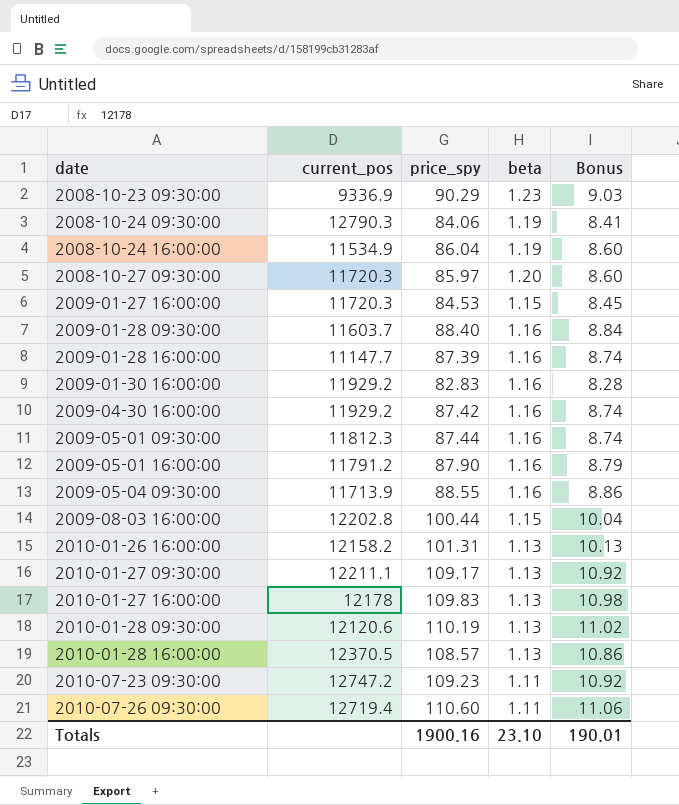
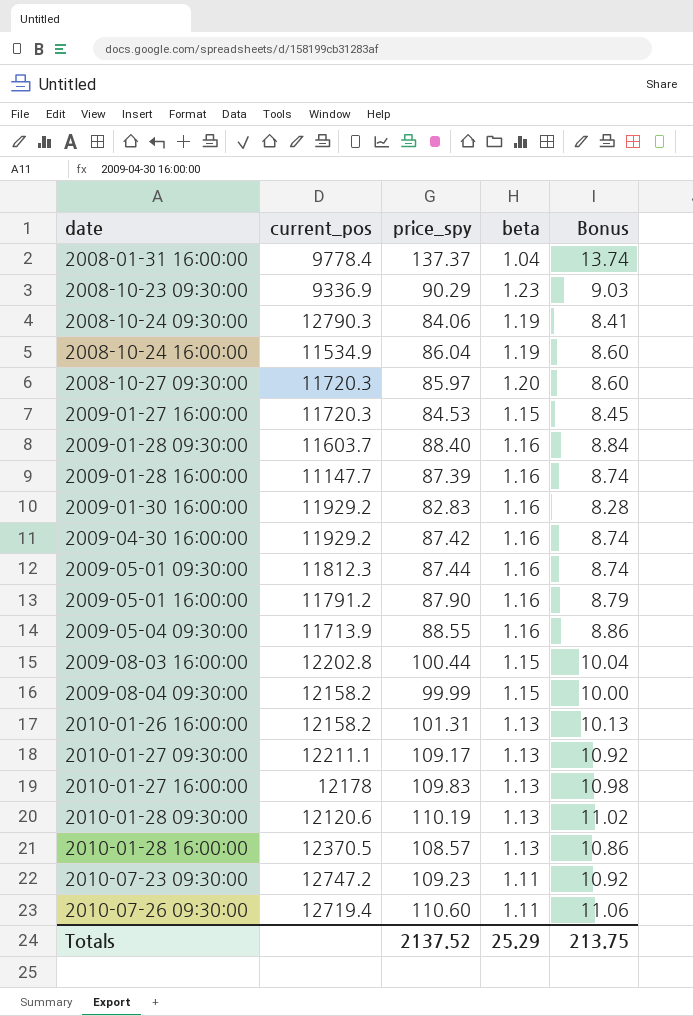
row 2008-01-31 16:00:00: none -> 9778.4 | 137.37 | 1.04 | 13.74
row 2009-08-04 09:30:00: none -> 12158.2 | 99.99 | 1.15 | 10.00
Totals | price_spy: 1900.16 -> 2137.52
Totals | beta: 23.10 -> 25.29
Totals | Bonus: 190.01 -> 213.75

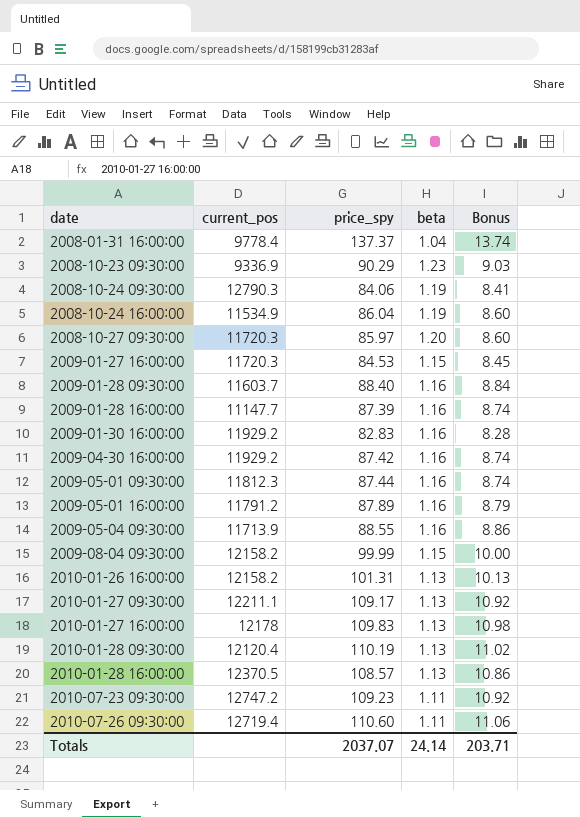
row 2009-08-03 16:00:00: 12202.8 | 100.44 | 1.15 | 10.04 -> none
2009-05-01 16:00:00 | price_spy: 87.90 -> 87.89
2010-01-28 09:30:00 | current_pos: 12120.6 -> 12120.4
Totals | price_spy: 2137.52 -> 2037.07
Totals | beta: 25.29 -> 24.14
Totals | Bonus: 213.75 -> 203.71

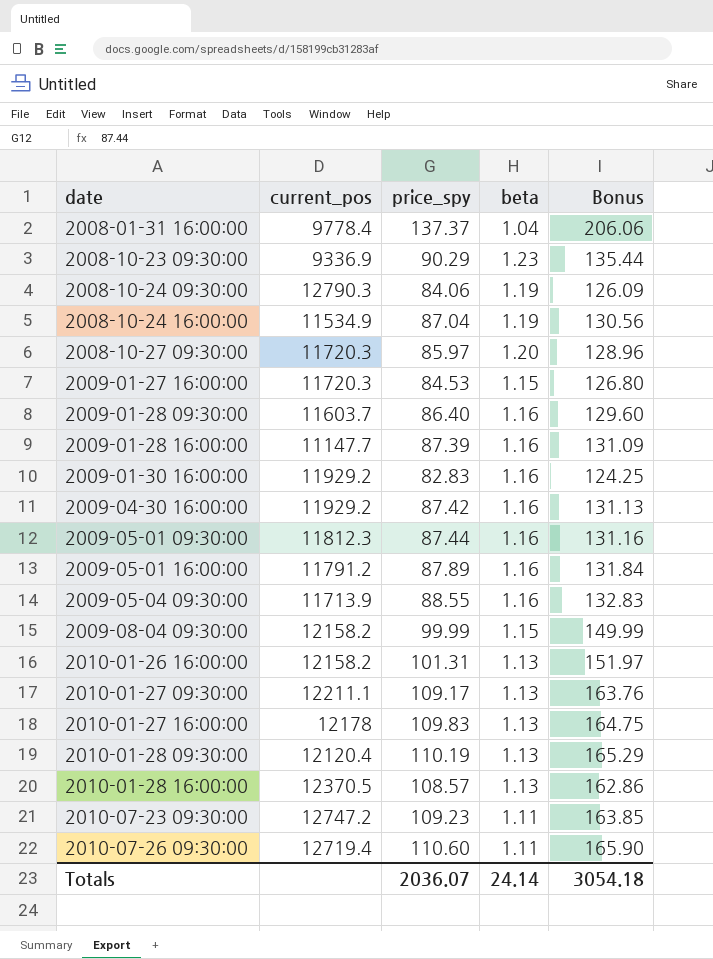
column Bonus | formula: [price_spy] * 0.1 -> [price_spy] * 1.5
2008-10-24 16:00:00 | price_spy: 86.04 -> 87.04
2009-01-28 09:30:00 | price_spy: 88.40 -> 86.40
Totals | price_spy: 2037.07 -> 2036.07
Totals | Bonus: 203.71 -> 3054.18

